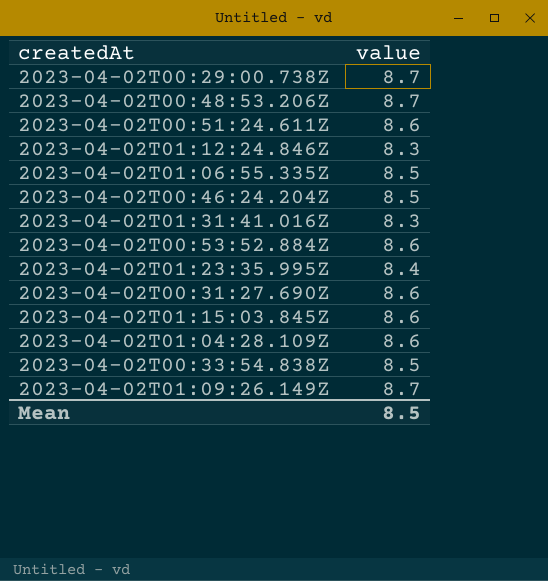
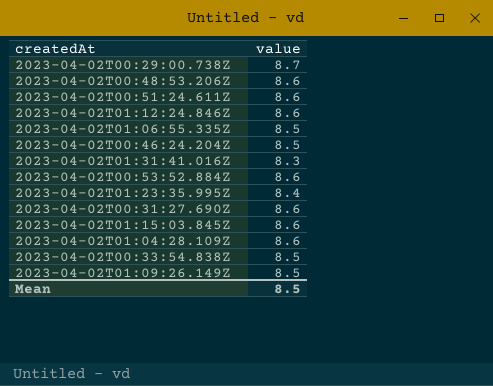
2023-04-02T00:48:53.206Z | value: 8.7 -> 8.6
2023-04-02T01:12:24.846Z | value: 8.3 -> 8.6
2023-04-02T01:09:26.149Z | value: 8.7 -> 8.5

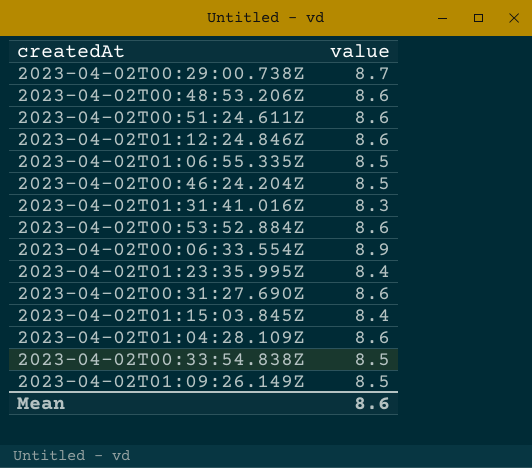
row 2023-04-02T00:06:33.554Z: none -> 8.9
2023-04-02T01:15:03.845Z | value: 8.6 -> 8.4
Mean | value: 8.5 -> 8.6

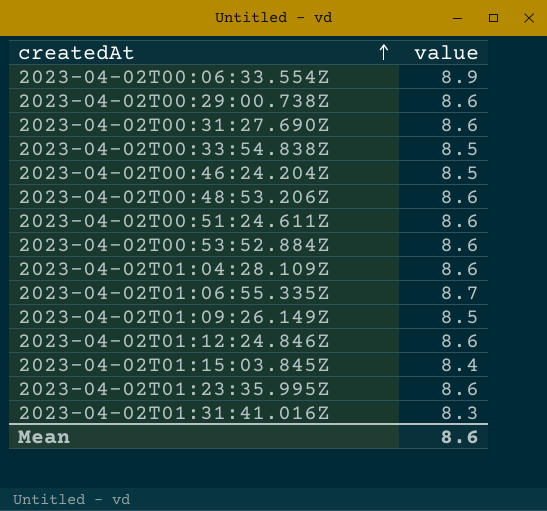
row order: none -> createdAt ascending
2023-04-02T00:29:00.738Z | value: 8.7 -> 8.6
2023-04-02T01:06:55.335Z | value: 8.5 -> 8.7
2023-04-02T01:23:35.995Z | value: 8.4 -> 8.6

